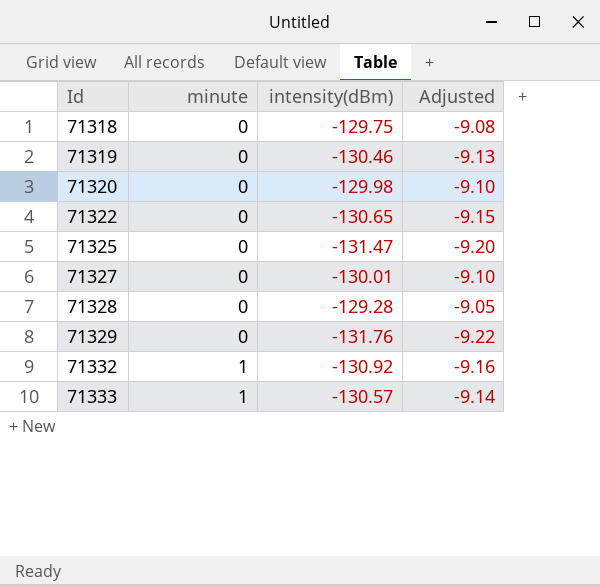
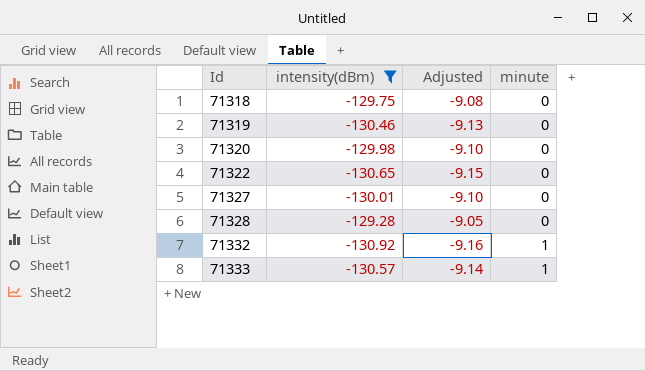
filter: none -> intensity(dBm) >= -130.92
column minute | position: 2 -> 4

